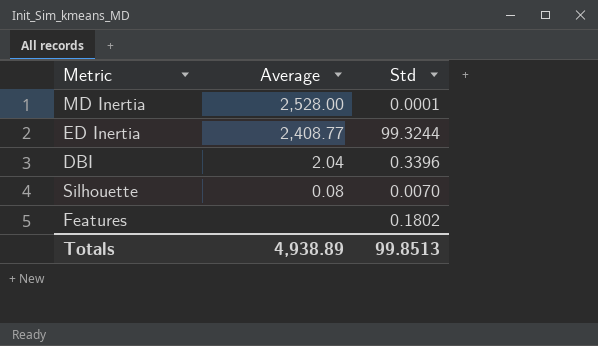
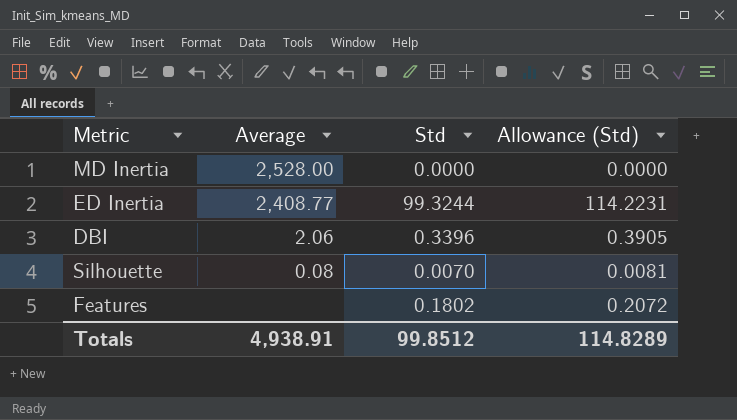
column Allowance (Std) | formula: none -> [Std] * 1.15
MD Inertia | Std: 0.0001 -> 0.0000
DBI | Average: 2.04 -> 2.06
Totals | Average: 4,938.89 -> 4,938.91
Totals | Std: 99.8513 -> 99.8512

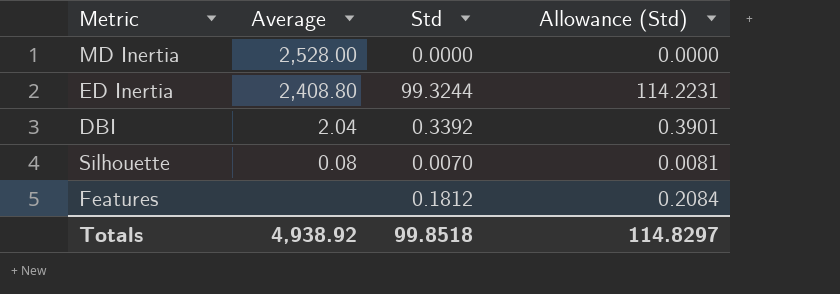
ED Inertia | Average: 2,408.77 -> 2,408.80
DBI | Average: 2.06 -> 2.04
DBI | Std: 0.3396 -> 0.3392
DBI | Allowance (Std): 0.3905 -> 0.3901
Features | Std: 0.1802 -> 0.1812
Features | Allowance (Std): 0.2072 -> 0.2084
Totals | Average: 4,938.91 -> 4,938.92
Totals | Std: 99.8512 -> 99.8518
Totals | Allowance (Std): 114.8289 -> 114.8297

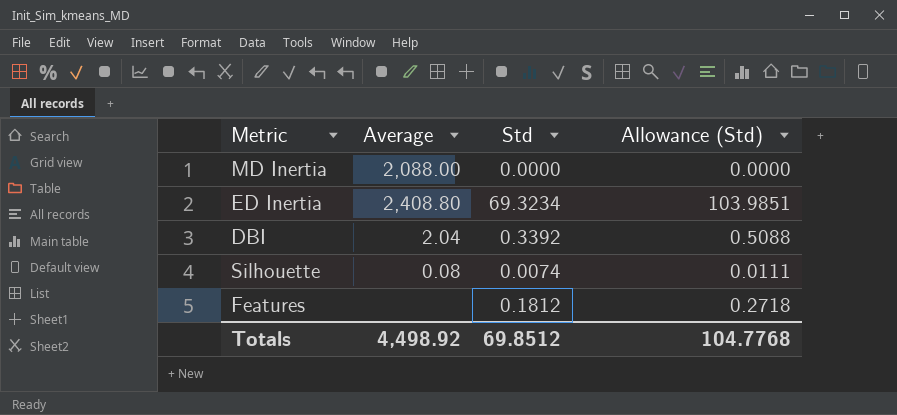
column Allowance (Std) | formula: [Std] * 1.15 -> [Std] * 1.5
MD Inertia | Average: 2,528.00 -> 2,088.00
ED Inertia | Std: 99.3244 -> 69.3234
Silhouette | Std: 0.0070 -> 0.0074
Totals | Average: 4,938.92 -> 4,498.92
Totals | Std: 99.8518 -> 69.8512
Totals | Allowance (Std): 114.8297 -> 104.7768

